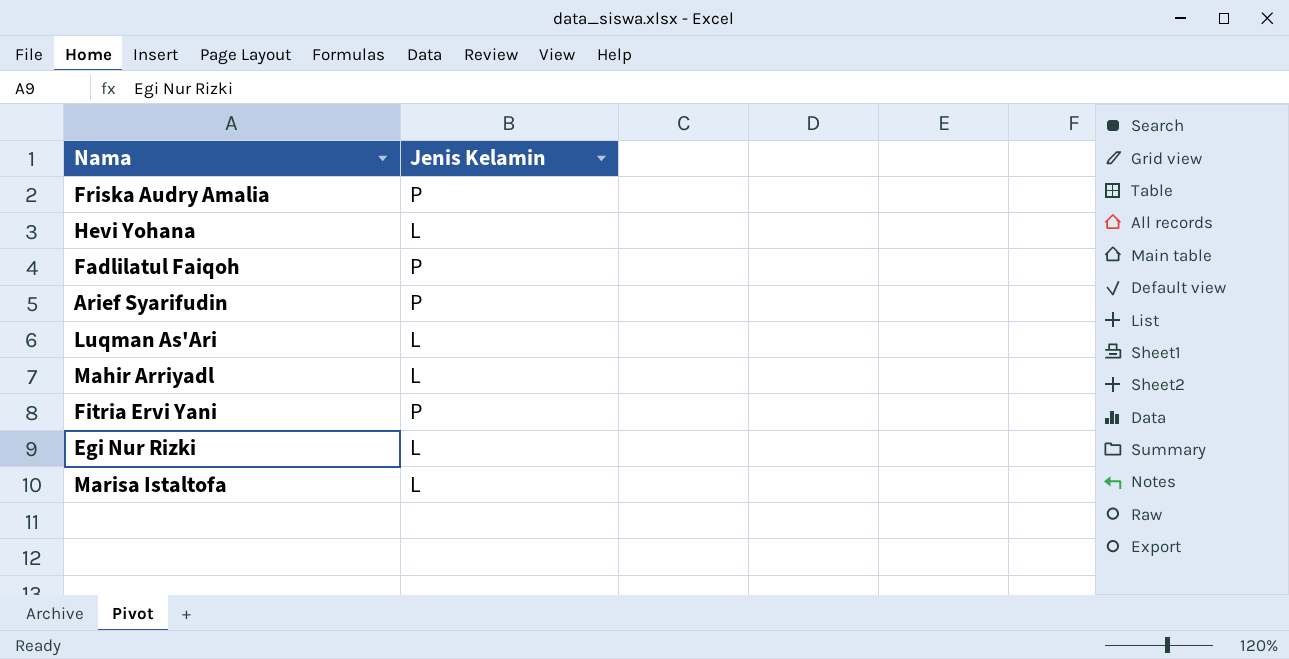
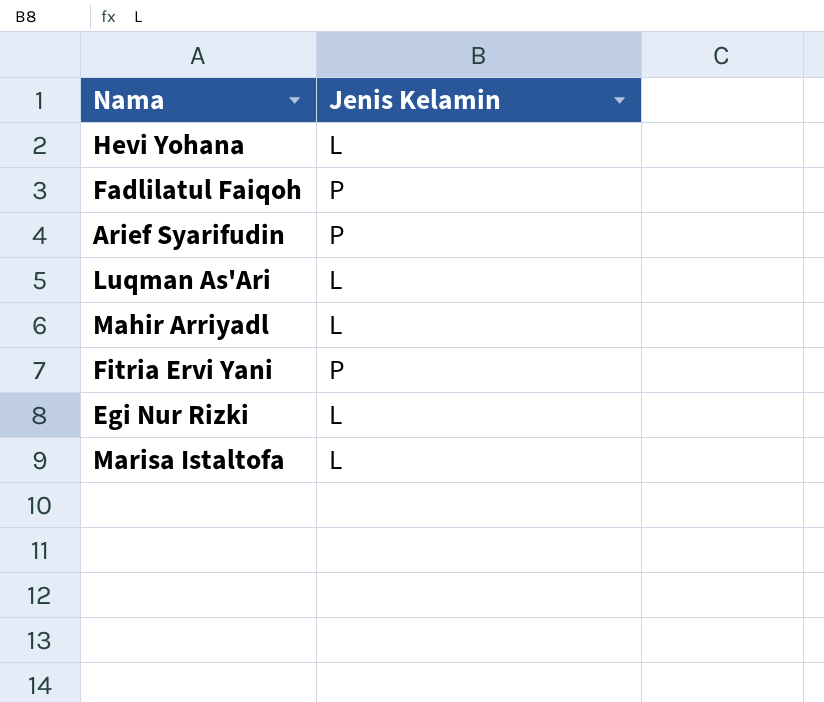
row Friska Audry Amalia: P -> none

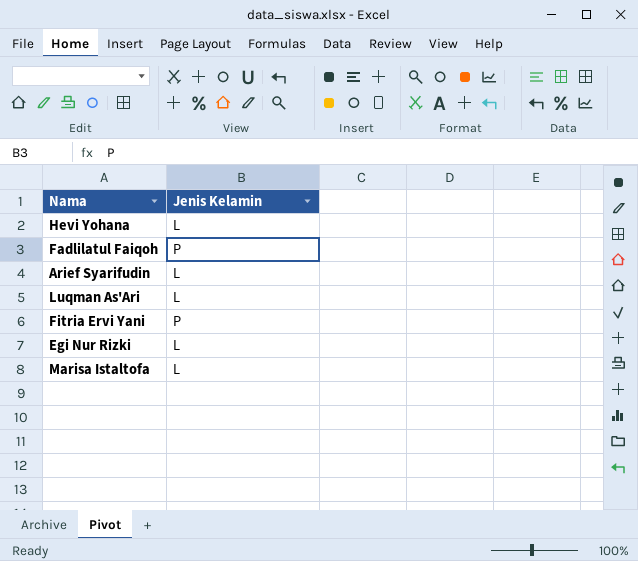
row Mahir Arriyadl: L -> none
Arief Syarifudin | Jenis Kelamin: P -> L

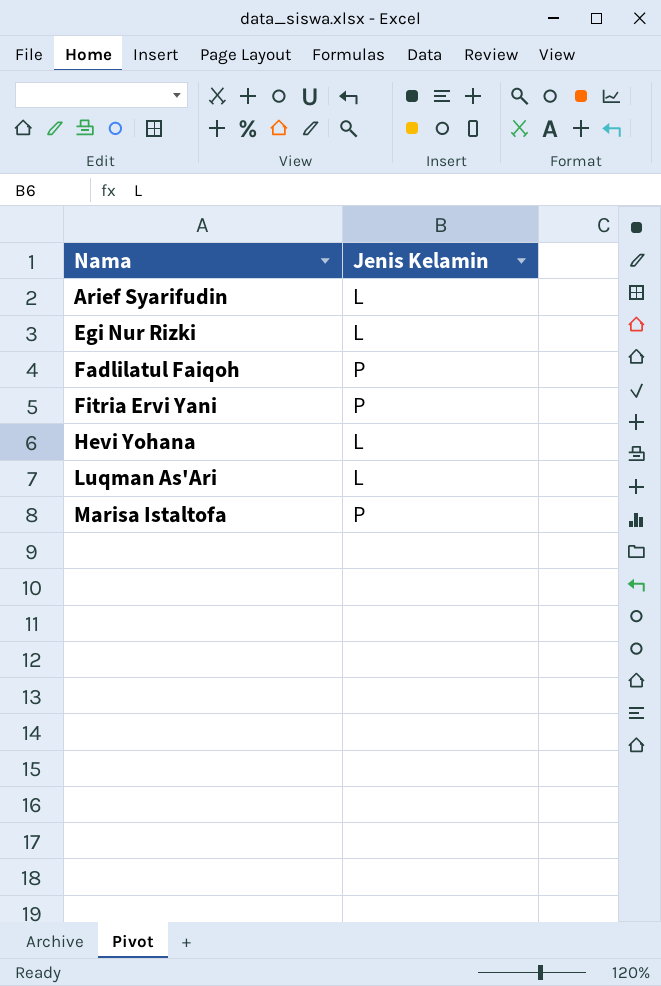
row order: none -> Nama ascending
Marisa Istaltofa | Jenis Kelamin: L -> P

